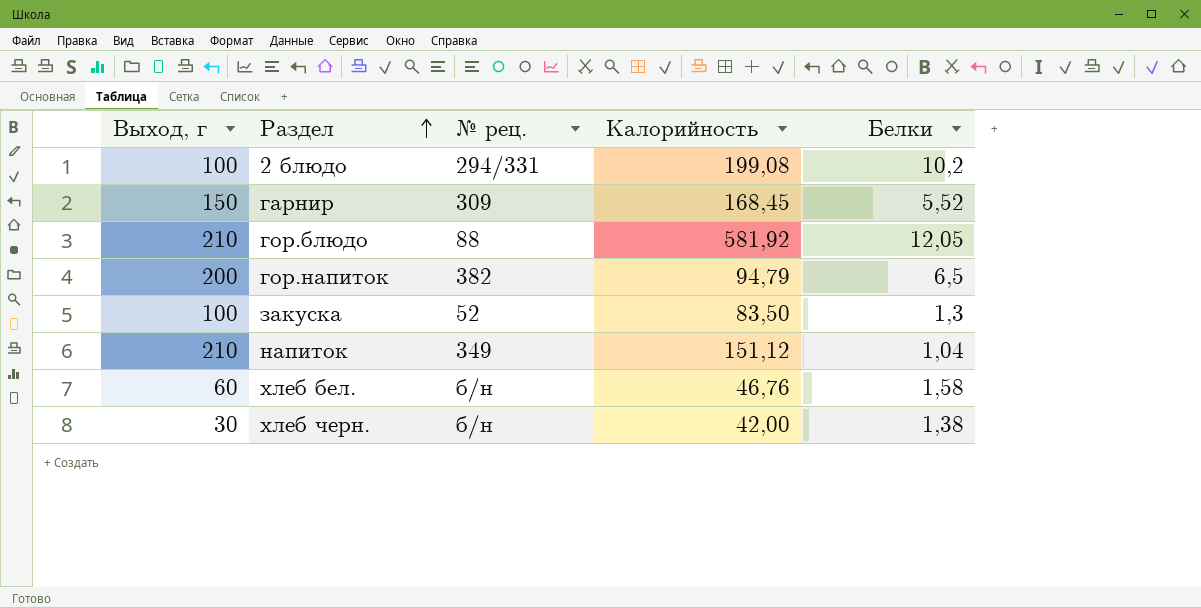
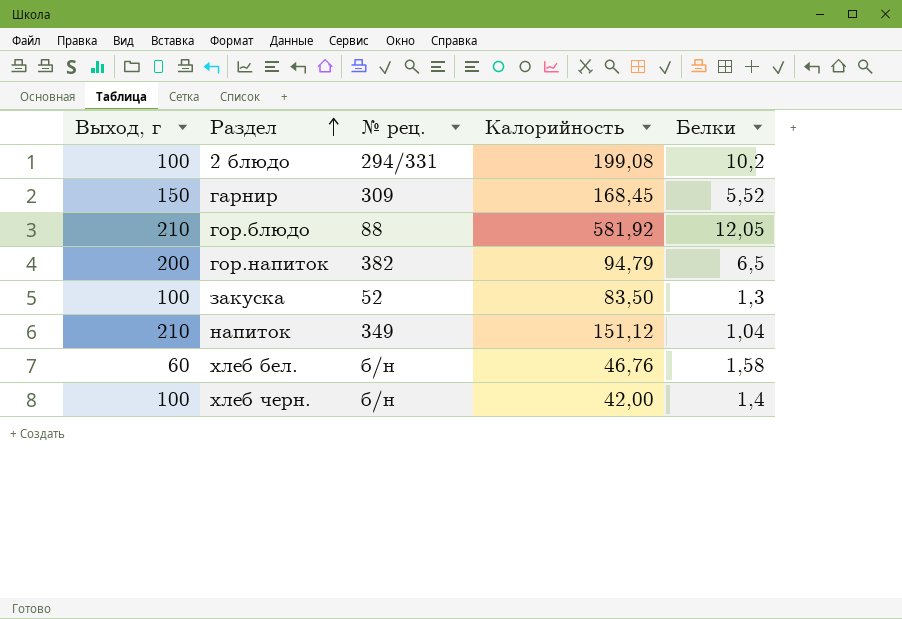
хлеб черн. | Выход, г: 30 -> 100
хлеб черн. | Белки: 1,38 -> 1,4

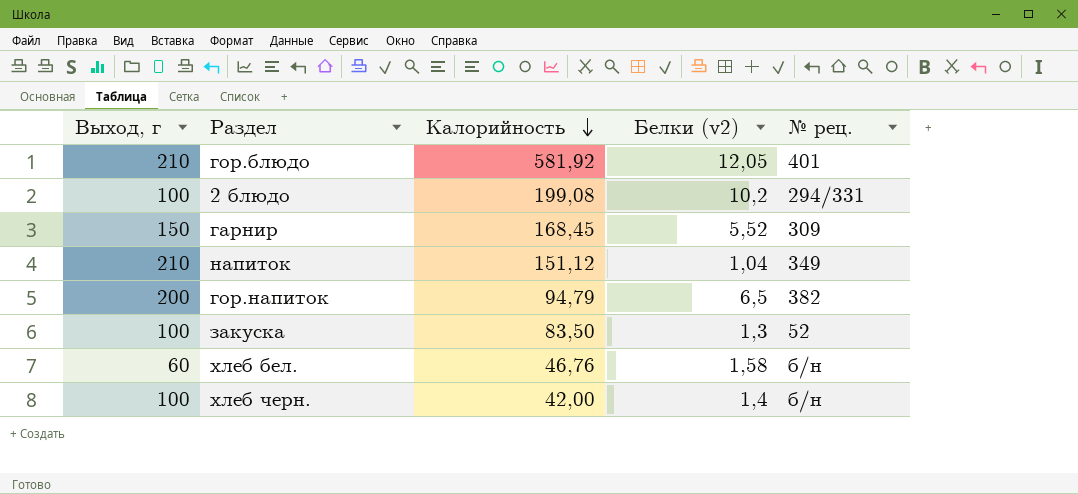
row order: Раздел ascending -> Калорийность descending
column name: Белки -> Белки (v2)
column № рец. | position: 3 -> 5
гор.блюдо | № рец.: 88 -> 401

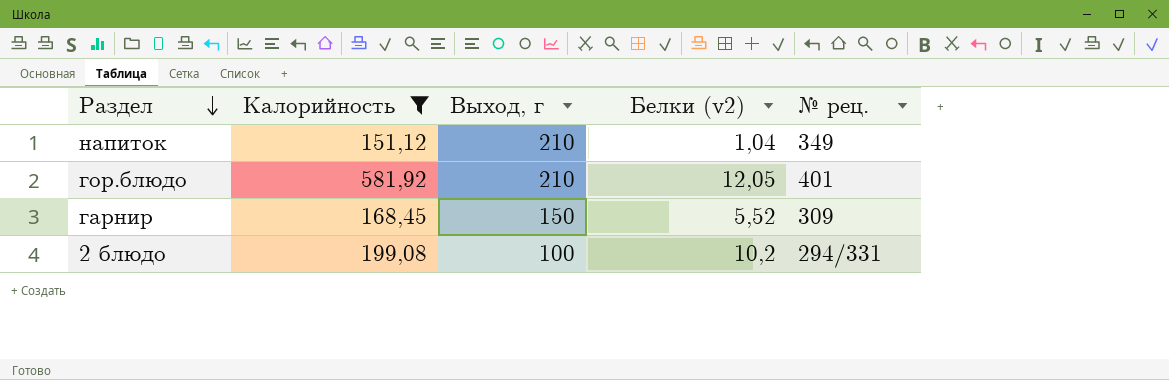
filter: none -> Калорийность >= 151,12
row order: Калорийность descending -> Раздел descending
column Выход, г | position: 1 -> 3

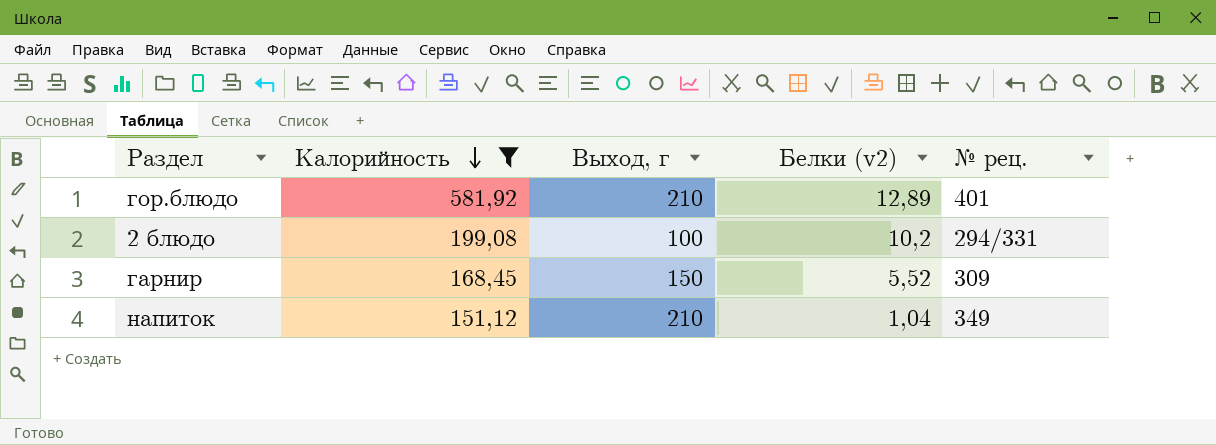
row order: Раздел descending -> Калорийность descending
гор.блюдо | Белки (v2): 12,05 -> 12,89

